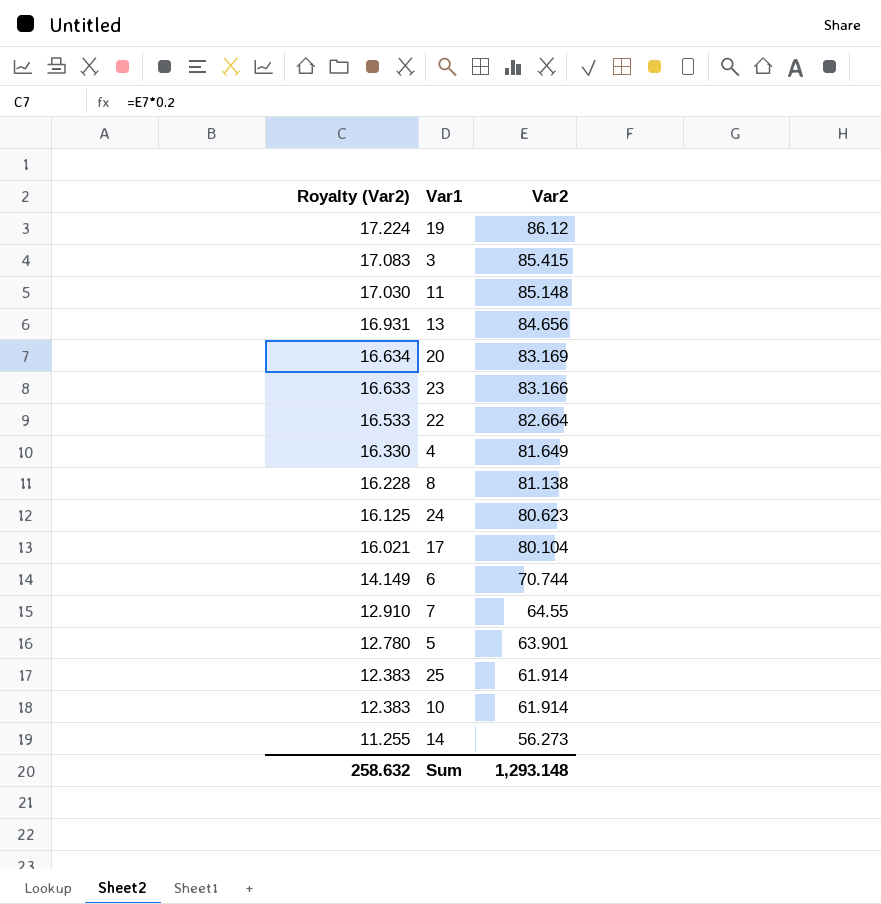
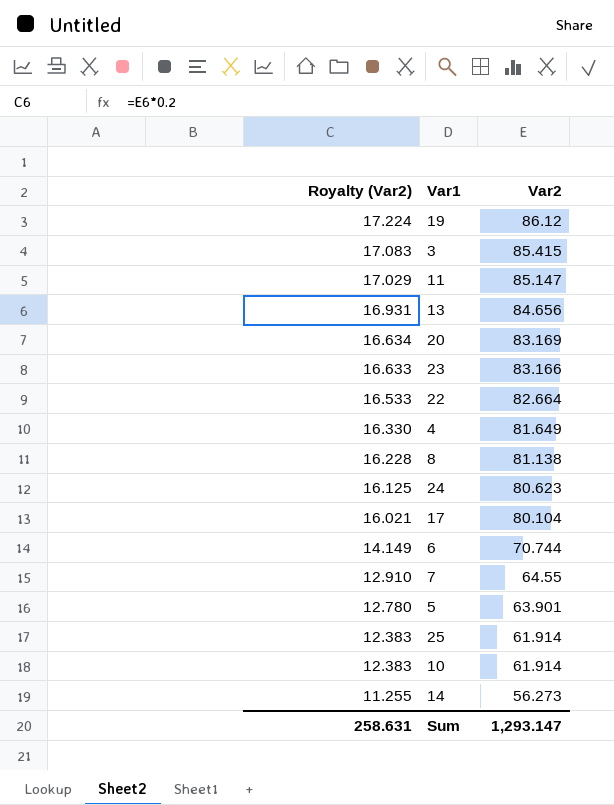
11 | Royalty (Var2): 17.030 -> 17.029
11 | Var2: 85.148 -> 85.147
Sum | Royalty (Var2): 258.632 -> 258.631
Sum | Var2: 1,293.148 -> 1,293.147

